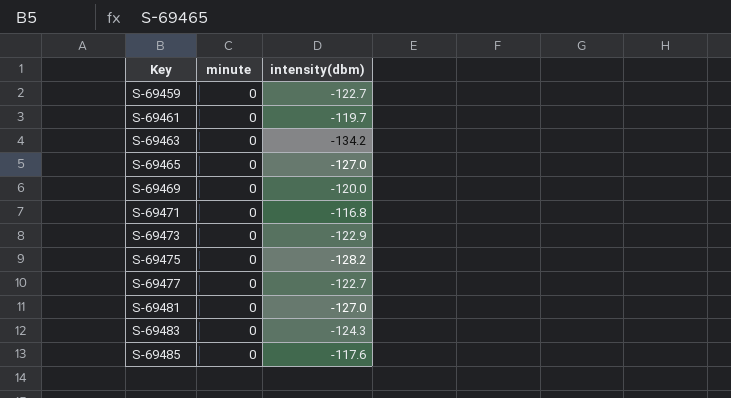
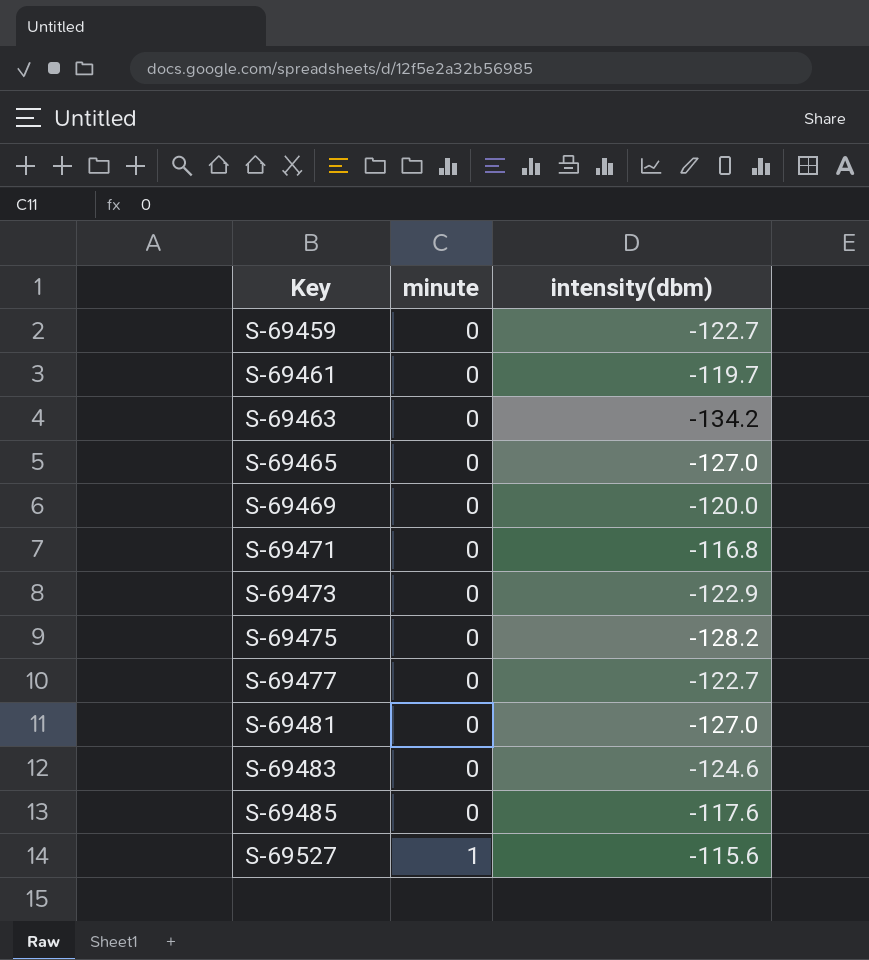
S-69483 | intensity(dbm): -124.3 -> -124.6
row S-69527: none -> 1 | -115.6

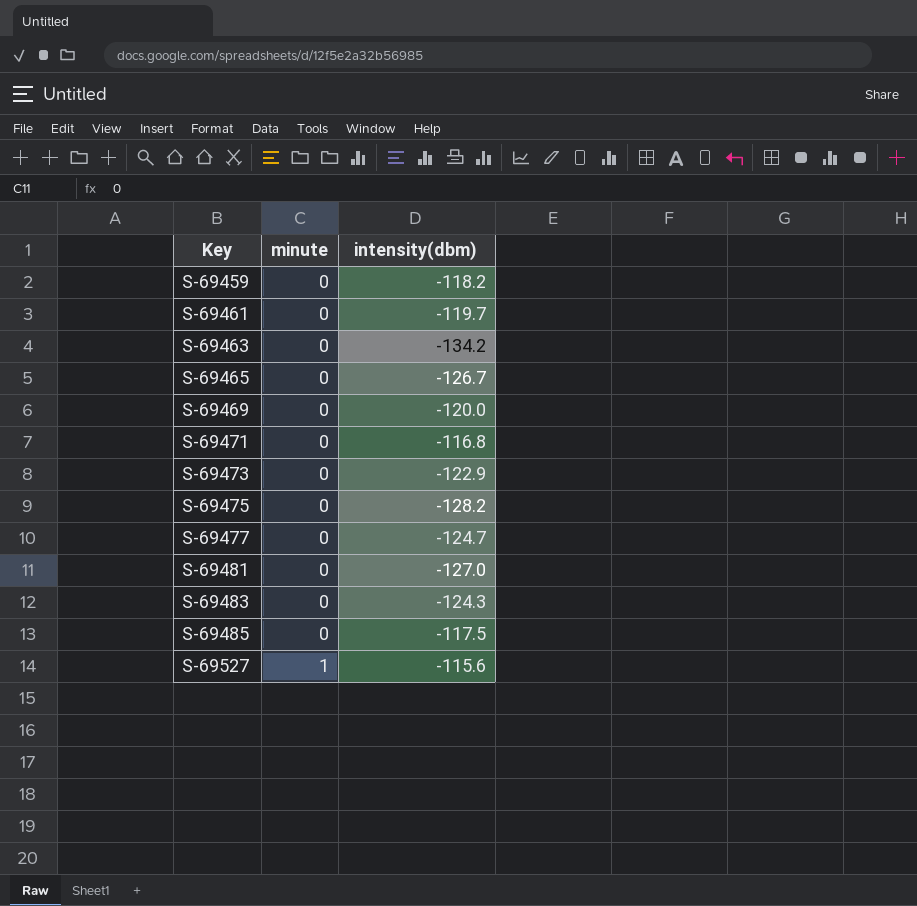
S-69459 | intensity(dbm): -122.7 -> -118.2
S-69465 | intensity(dbm): -127.0 -> -126.7
S-69477 | intensity(dbm): -122.7 -> -124.7
S-69483 | intensity(dbm): -124.6 -> -124.3
S-69485 | intensity(dbm): -117.6 -> -117.5

